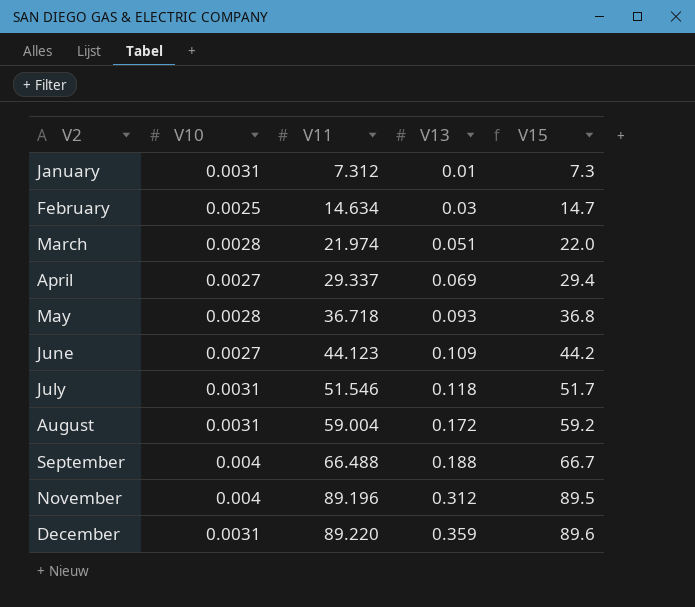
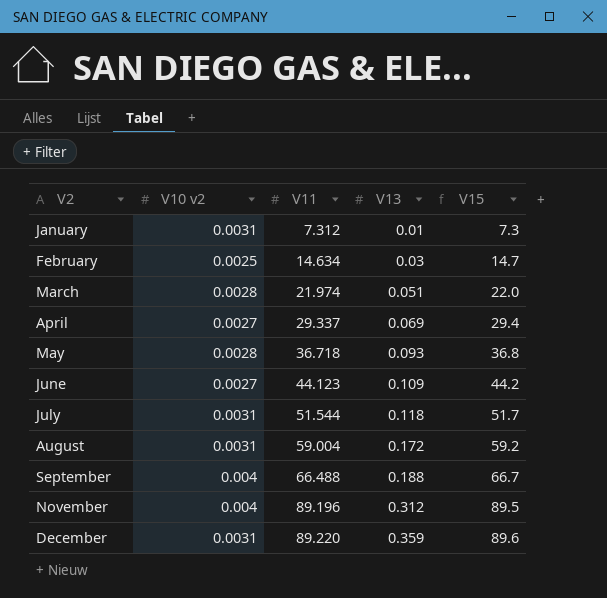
column name: V10 -> V10 v2
July | V11: 51.546 -> 51.544

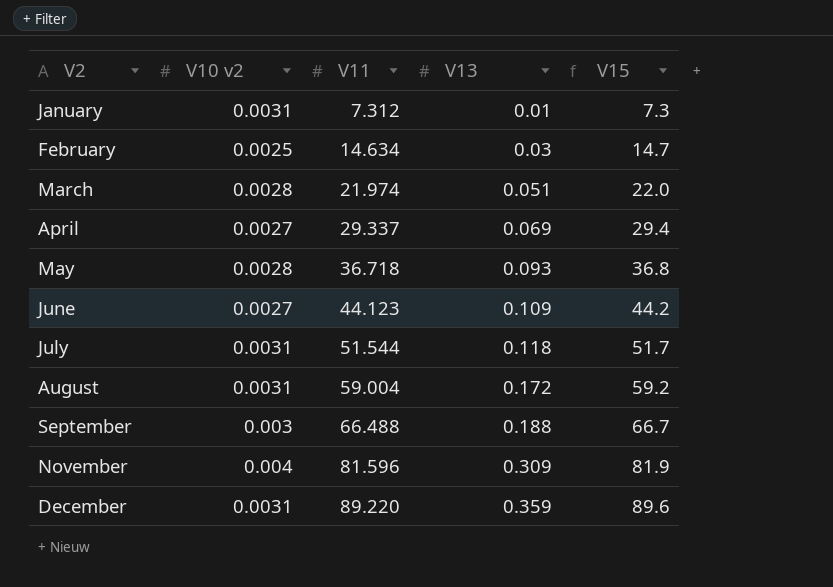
September | V10 v2: 0.004 -> 0.003
November | V11: 89.196 -> 81.596
November | V13: 0.312 -> 0.309
November | V15: 89.5 -> 81.9

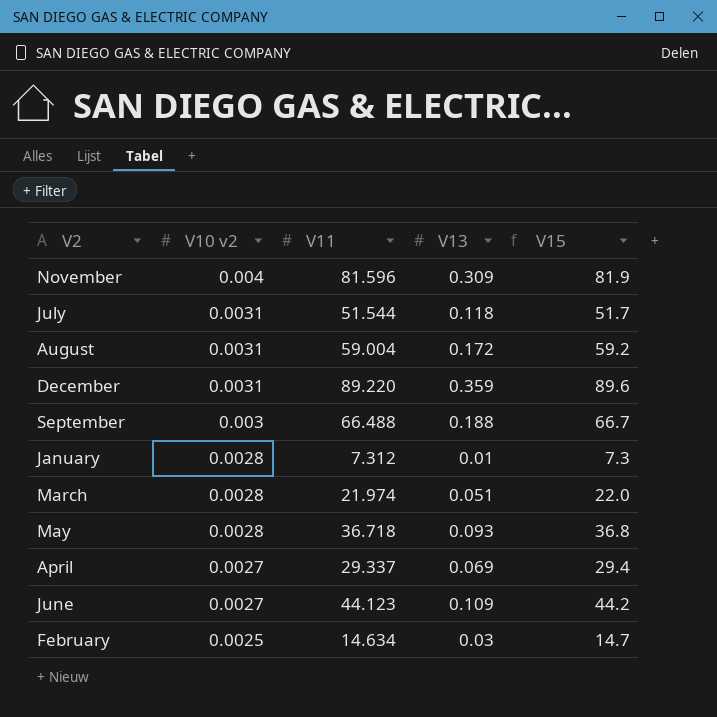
row order: V2 ascending -> V10 v2 descending
January | V10 v2: 0.0031 -> 0.0028

